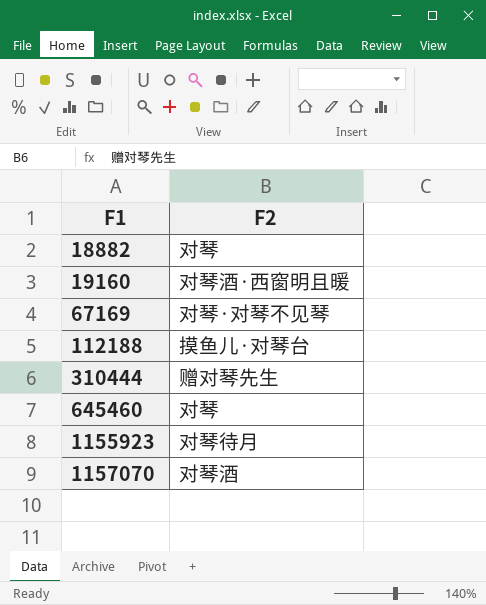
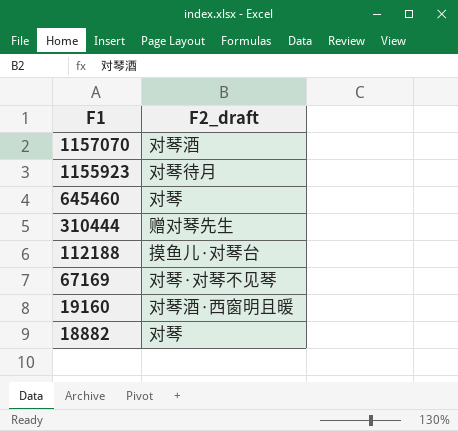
row order: F1 ascending -> F1 descending
column name: F2 -> F2_draft

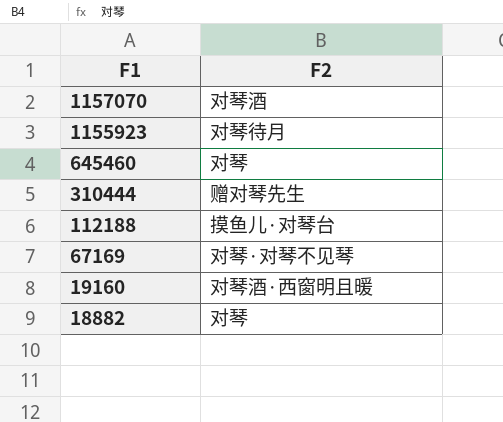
column name: F2_draft -> F2

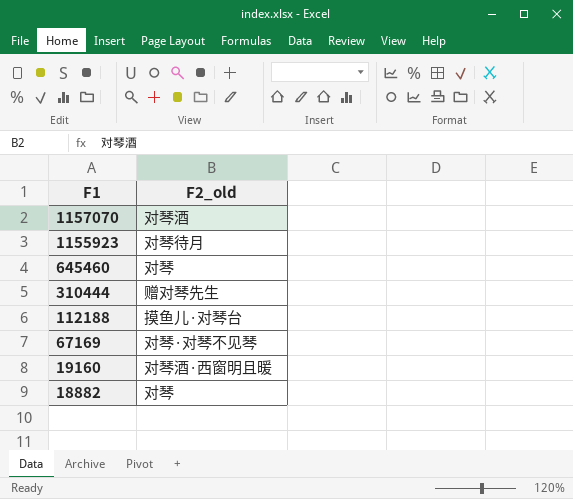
column name: F2 -> F2_old

